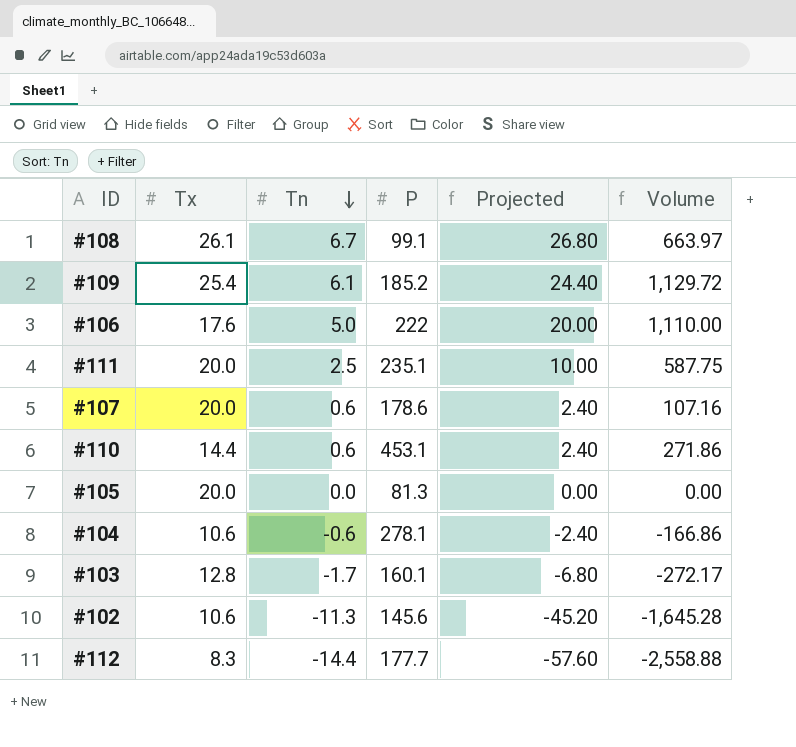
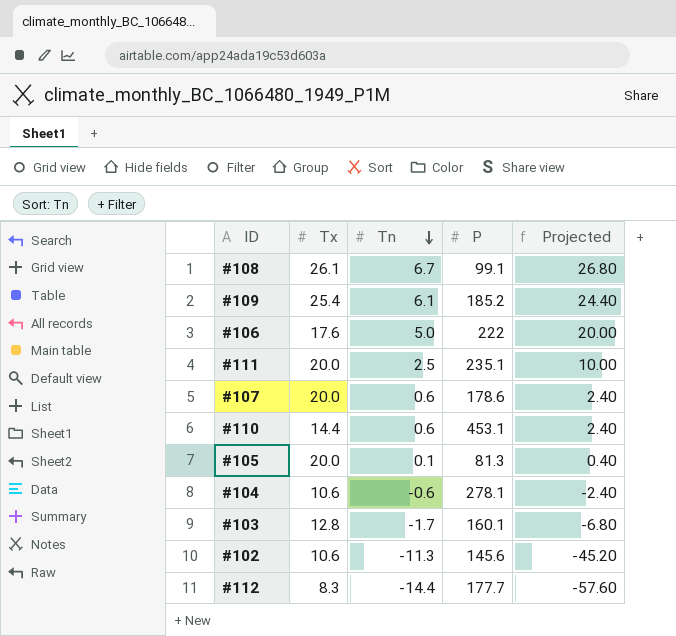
column Volume | formula: [Tn] * [P] -> none
#105 | Tn: 0.0 -> 0.1
#105 | Projected: 0.00 -> 0.40

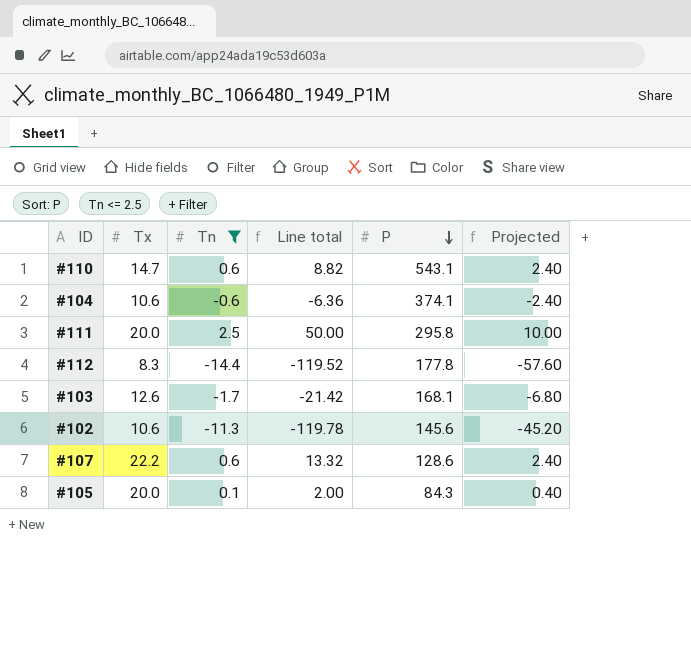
filter: none -> Tn <= 2.5
row order: Tn descending -> P descending
column Line total | formula: none -> [Tx] * [Tn]
#110 | Tx: 14.4 -> 14.7
#110 | P: 453.1 -> 543.1
#104 | P: 278.1 -> 374.1
#111 | P: 235.1 -> 295.8
#112 | P: 177.7 -> 177.8
#103 | Tx: 12.8 -> 12.6
#103 | P: 160.1 -> 168.1
#107 | Tx: 20.0 -> 22.2
#107 | P: 178.6 -> 128.6
#105 | P: 81.3 -> 84.3

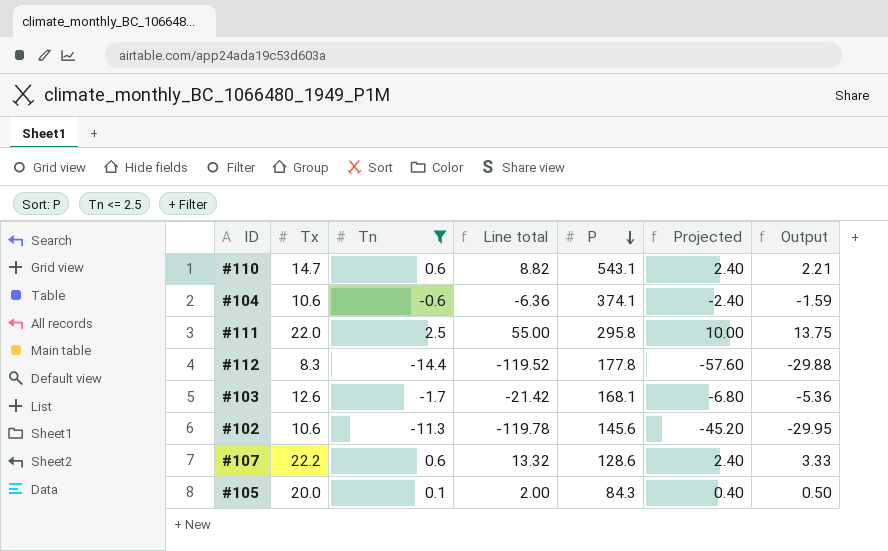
column Output | formula: none -> [Line total] * 0.25
#111 | Tx: 20.0 -> 22.0
#111 | Line total: 50.00 -> 55.00

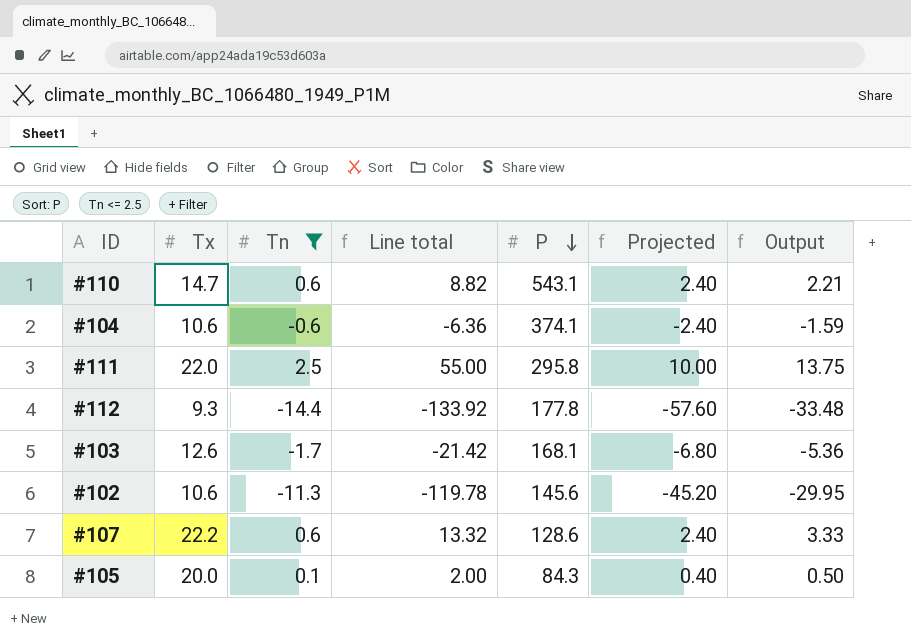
#112 | Tx: 8.3 -> 9.3
#112 | Line total: -119.52 -> -133.92
#112 | Output: -29.88 -> -33.48

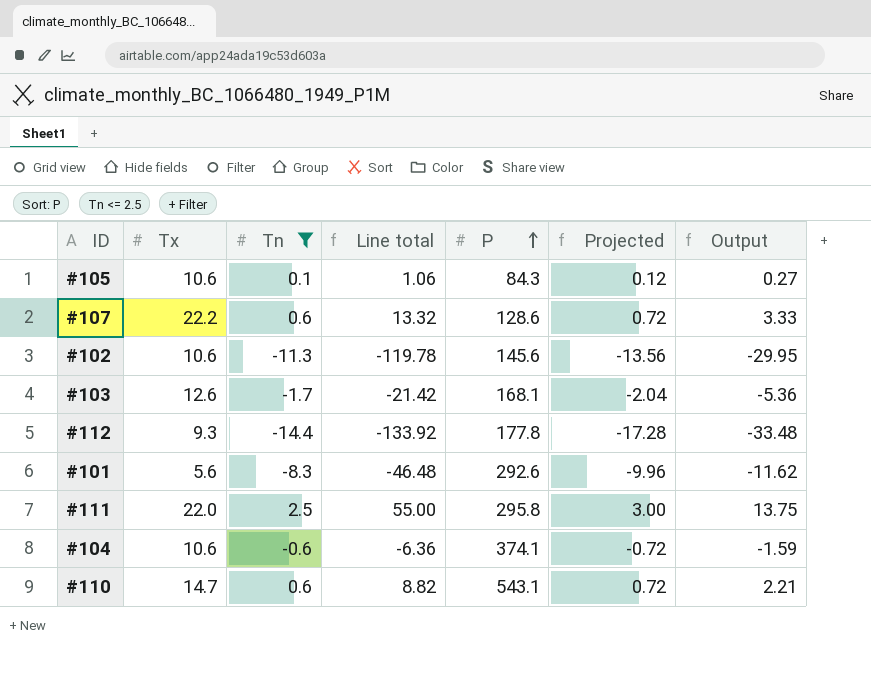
row order: P descending -> P ascending
column Projected | formula: [Tn] * 4 -> [Tn] * 1.2
#105 | Tx: 20.0 -> 10.6
#105 | Line total: 2.00 -> 1.06
#105 | Output: 0.50 -> 0.27
row #101: none -> 5.6 | -8.3 | -46.48 | 292.6 | -9.96 | -11.62

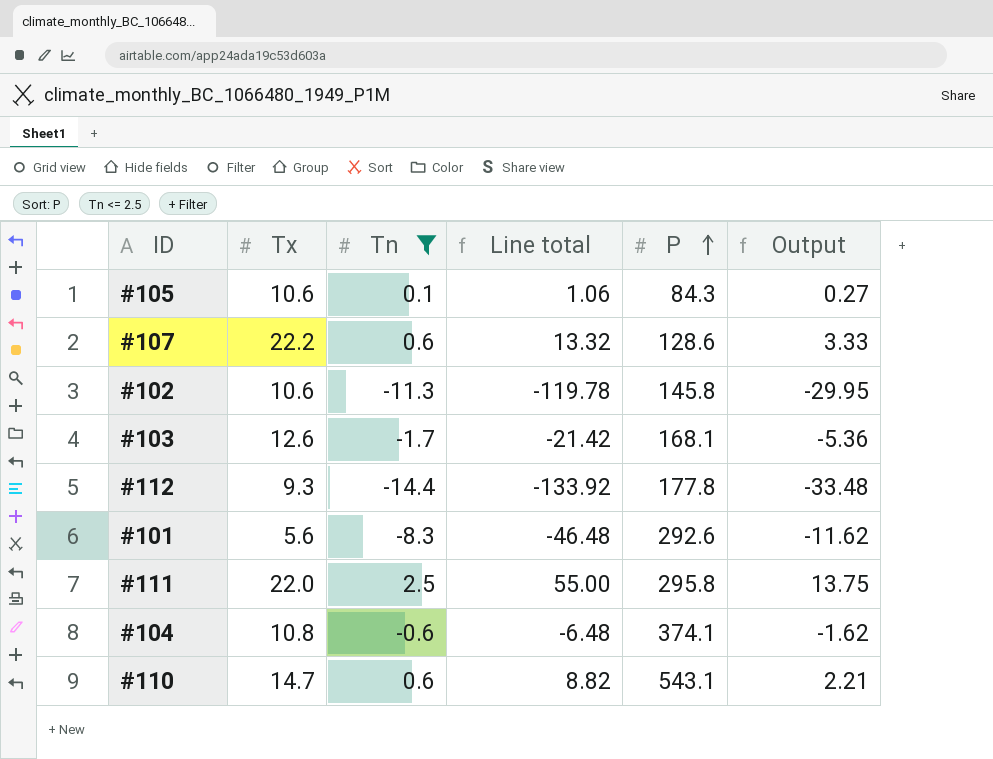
column Projected | formula: [Tn] * 1.2 -> none
#102 | P: 145.6 -> 145.8
#104 | Tx: 10.6 -> 10.8
#104 | Line total: -6.36 -> -6.48
#104 | Output: -1.59 -> -1.62

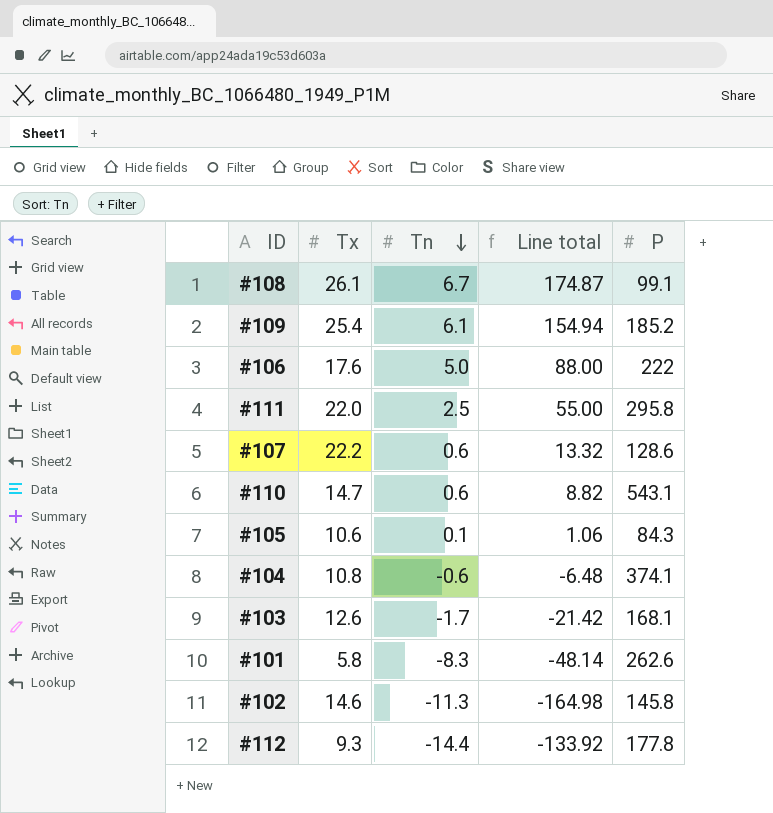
filter: Tn <= 2.5 -> none
row order: P ascending -> Tn descending
column Output | formula: [Line total] * 0.25 -> none
#101 | Tx: 5.6 -> 5.8
#101 | Line total: -46.48 -> -48.14
#101 | P: 292.6 -> 262.6
#102 | Tx: 10.6 -> 14.6
#102 | Line total: -119.78 -> -164.98

